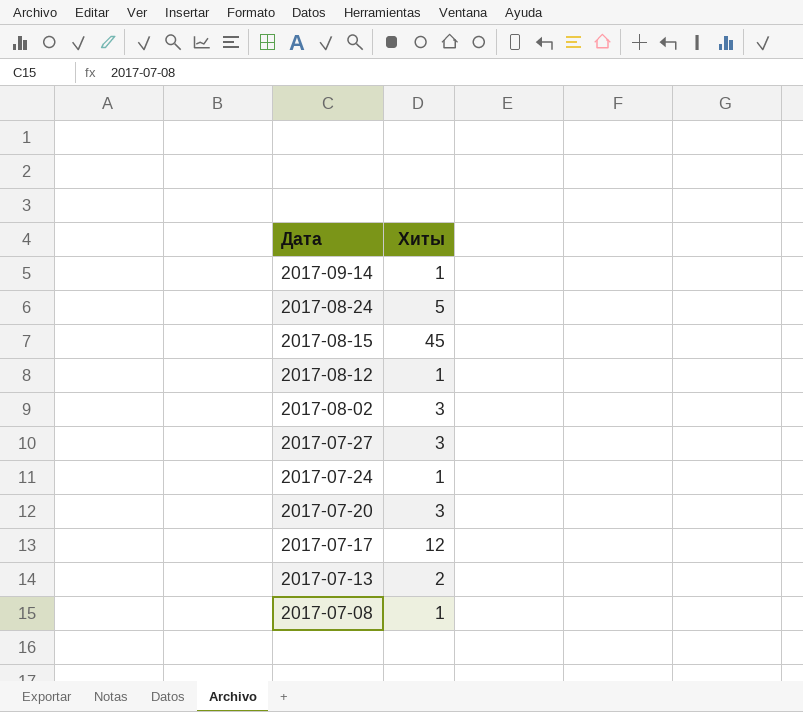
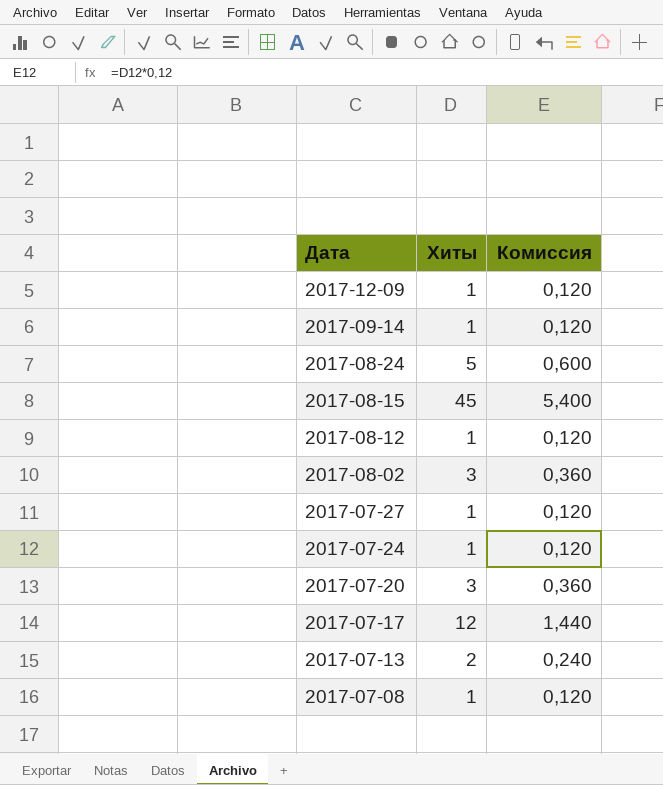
column Комиссия | formula: none -> [Хиты] * 0,12
row 2017-12-09: none -> 1 | 0,120
2017-07-27 | Хиты: 3 -> 1

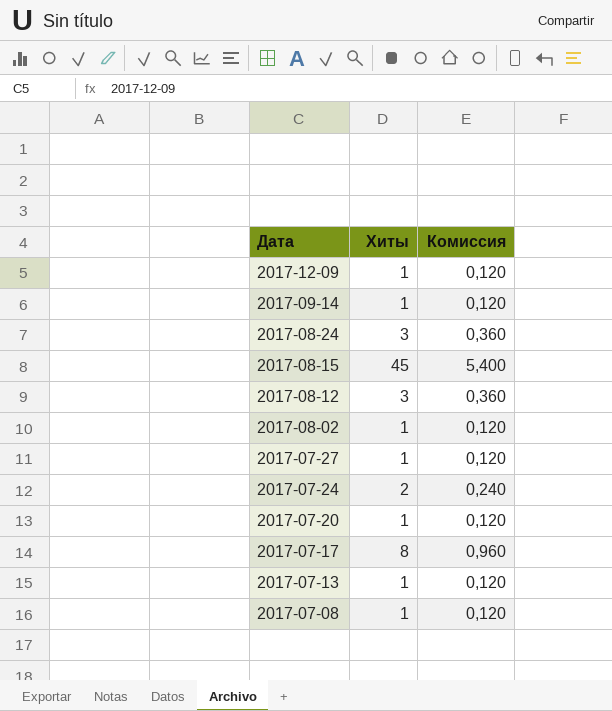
2017-08-24 | Хиты: 5 -> 3
2017-08-24 | Комиссия: 0,600 -> 0,360
2017-08-12 | Хиты: 1 -> 3
2017-08-12 | Комиссия: 0,120 -> 0,360
2017-08-02 | Хиты: 3 -> 1
2017-08-02 | Комиссия: 0,360 -> 0,120
2017-07-24 | Хиты: 1 -> 2
2017-07-24 | Комиссия: 0,120 -> 0,240
2017-07-20 | Хиты: 3 -> 1
2017-07-20 | Комиссия: 0,360 -> 0,120
2017-07-17 | Хиты: 12 -> 8
2017-07-17 | Комиссия: 1,440 -> 0,960
2017-07-13 | Хиты: 2 -> 1
2017-07-13 | Комиссия: 0,240 -> 0,120

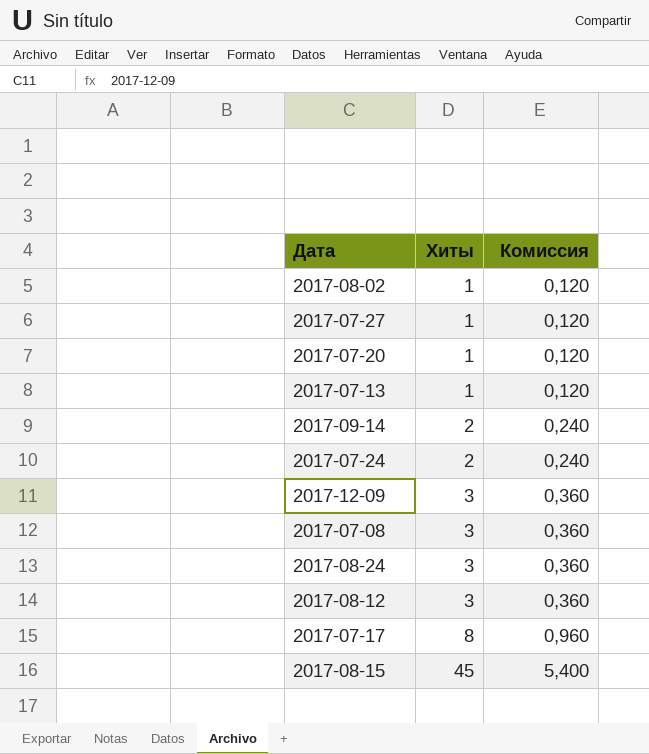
row order: Дата descending -> Хиты ascending
2017-09-14 | Хиты: 1 -> 2
2017-09-14 | Комиссия: 0,120 -> 0,240
2017-12-09 | Хиты: 1 -> 3
2017-12-09 | Комиссия: 0,120 -> 0,360
2017-07-08 | Хиты: 1 -> 3
2017-07-08 | Комиссия: 0,120 -> 0,360

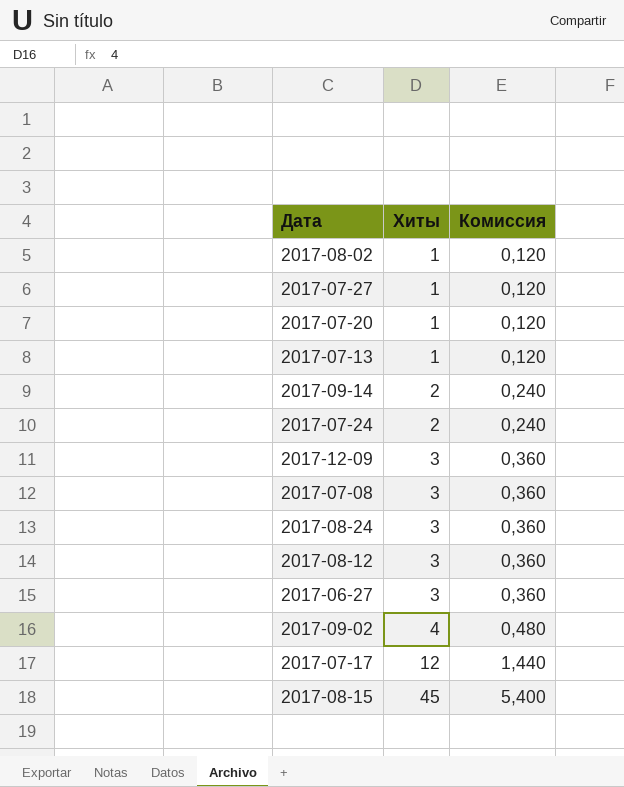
row 2017-06-27: none -> 3 | 0,360
row 2017-09-02: none -> 4 | 0,480
2017-07-17 | Хиты: 8 -> 12
2017-07-17 | Комиссия: 0,960 -> 1,440

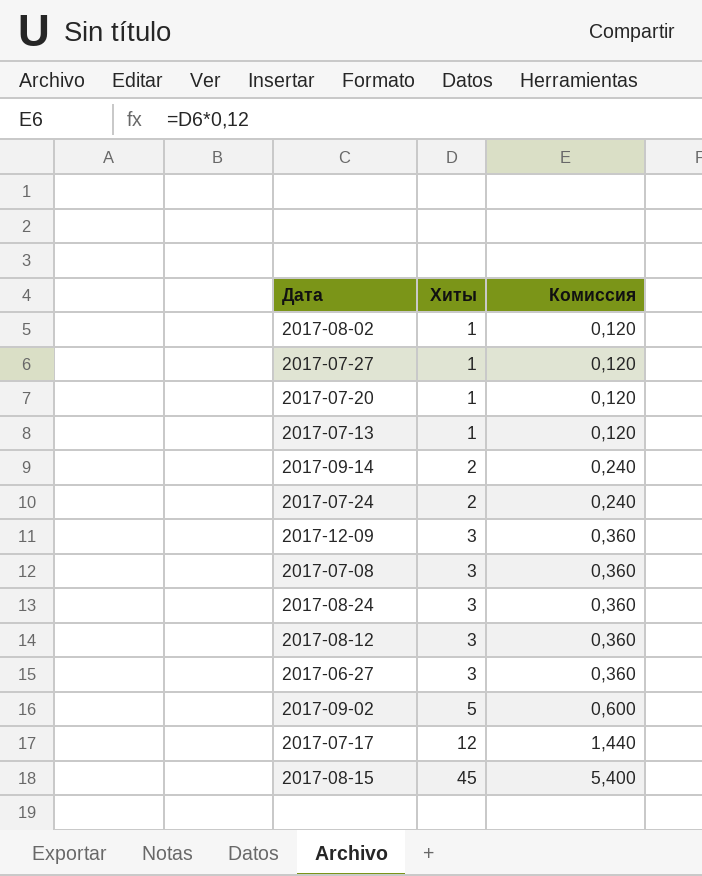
2017-09-02 | Хиты: 4 -> 5
2017-09-02 | Комиссия: 0,480 -> 0,600

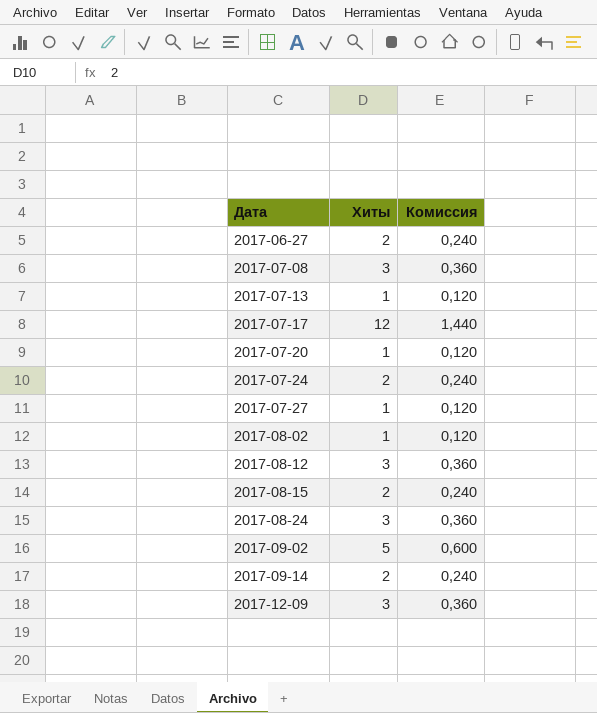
row order: Хиты ascending -> Дата ascending
2017-06-27 | Хиты: 3 -> 2
2017-06-27 | Комиссия: 0,360 -> 0,240
2017-08-15 | Хиты: 45 -> 2
2017-08-15 | Комиссия: 5,400 -> 0,240

